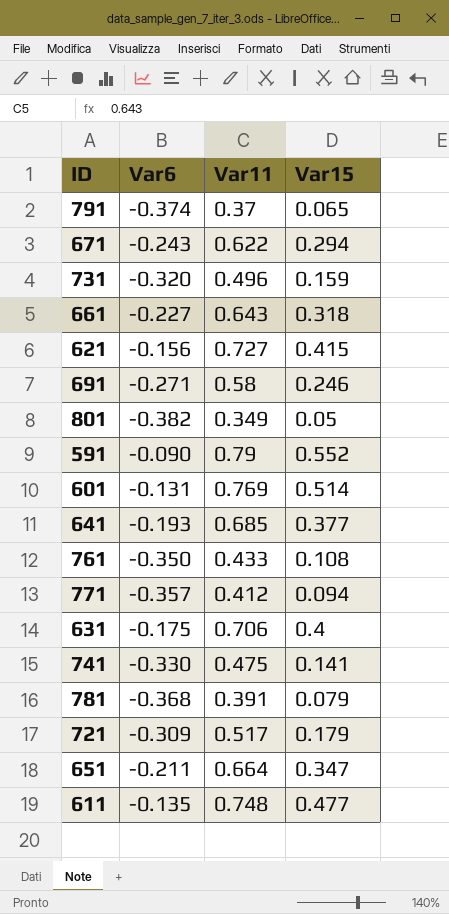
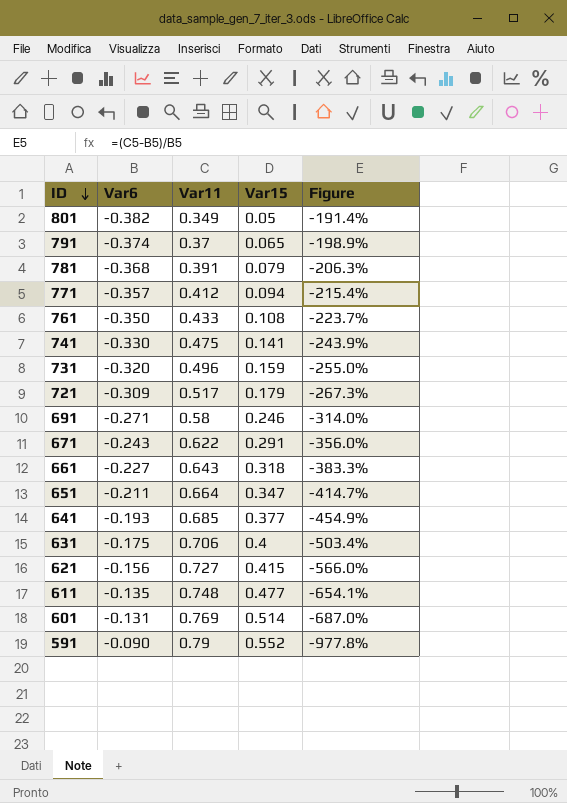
row order: none -> ID descending
column Figure | formula: none -> ([Var11] - [Var6]) / [Var6]
671 | Var15: 0.294 -> 0.291

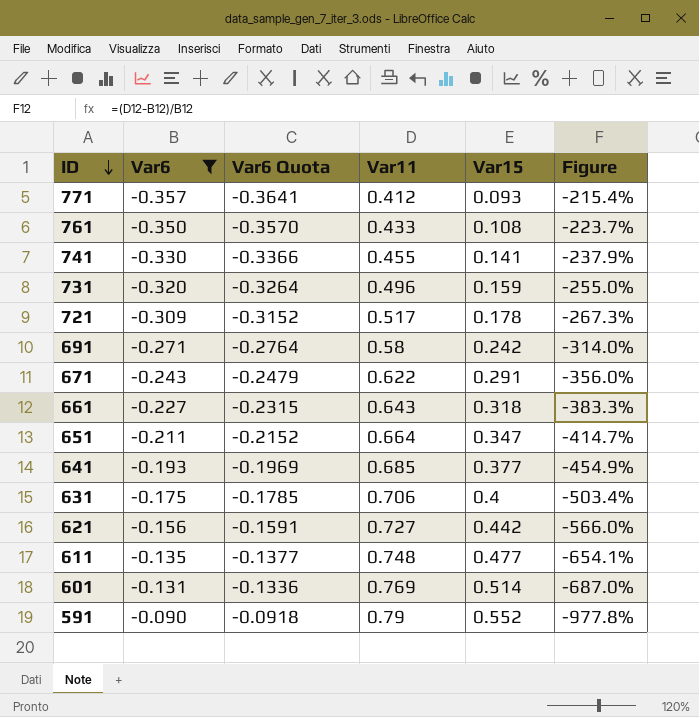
filter: none -> Var6 >= -0.357
column Var6 Quota | formula: none -> [Var6] * 1.02
771 | Var15: 0.094 -> 0.093
741 | Var11: 0.475 -> 0.455
741 | Figure: -243.9% -> -237.9%
721 | Var15: 0.179 -> 0.178
691 | Var15: 0.246 -> 0.242
621 | Var15: 0.415 -> 0.442

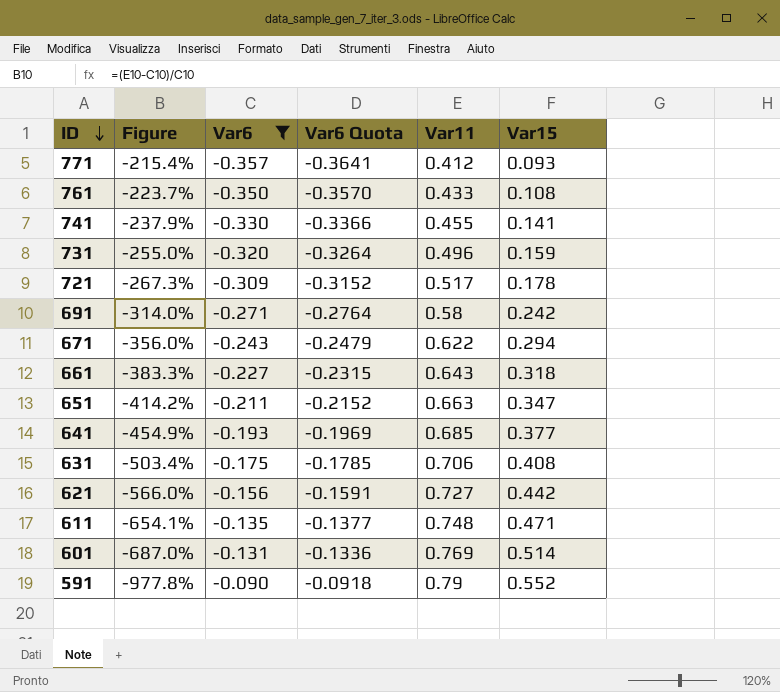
column Figure | position: 6 -> 2
671 | Var15: 0.291 -> 0.294
651 | Figure: -414.7% -> -414.2%
651 | Var11: 0.664 -> 0.663
631 | Var15: 0.4 -> 0.408
611 | Var15: 0.477 -> 0.471

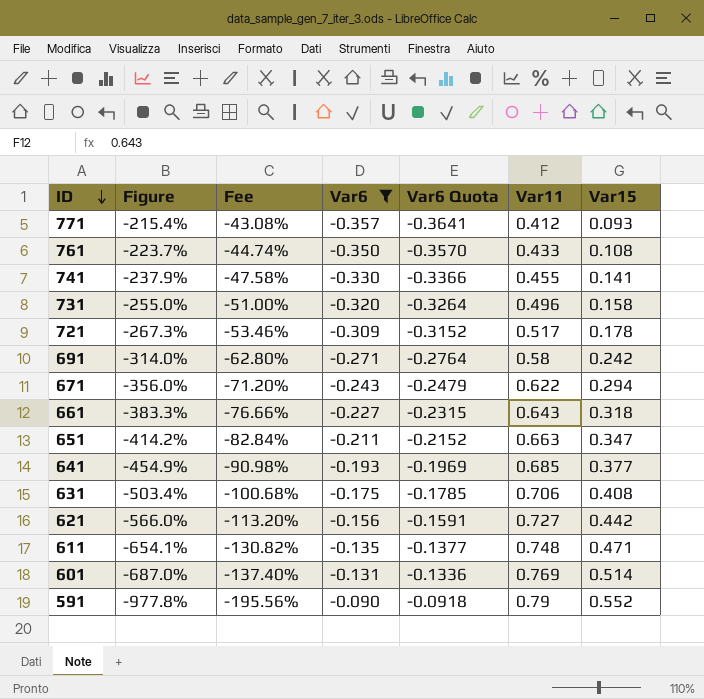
column Fee | formula: none -> [Figure] * 0.2
731 | Var15: 0.159 -> 0.158

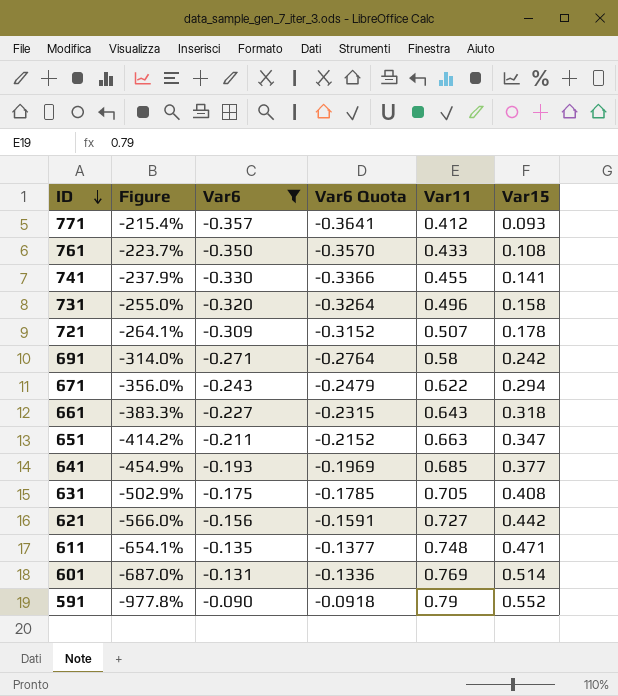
column Fee | formula: [Figure] * 0.2 -> none
721 | Figure: -267.3% -> -264.1%
721 | Var11: 0.517 -> 0.507
631 | Figure: -503.4% -> -502.9%
631 | Var11: 0.706 -> 0.705

